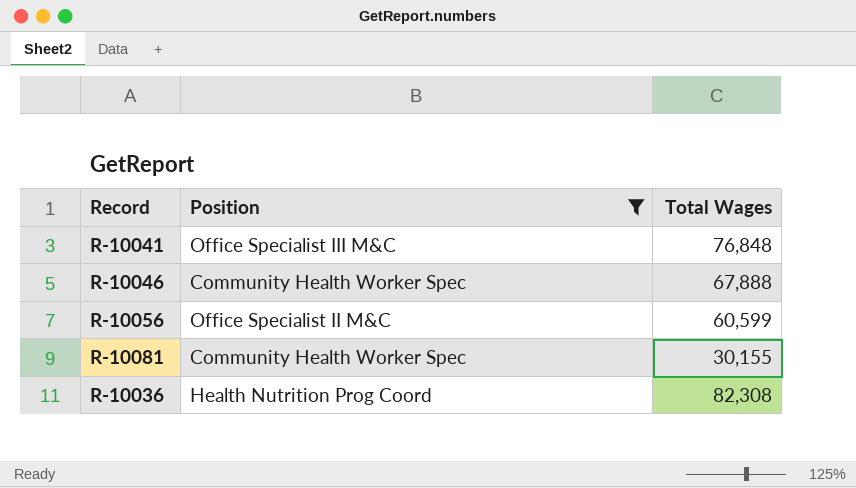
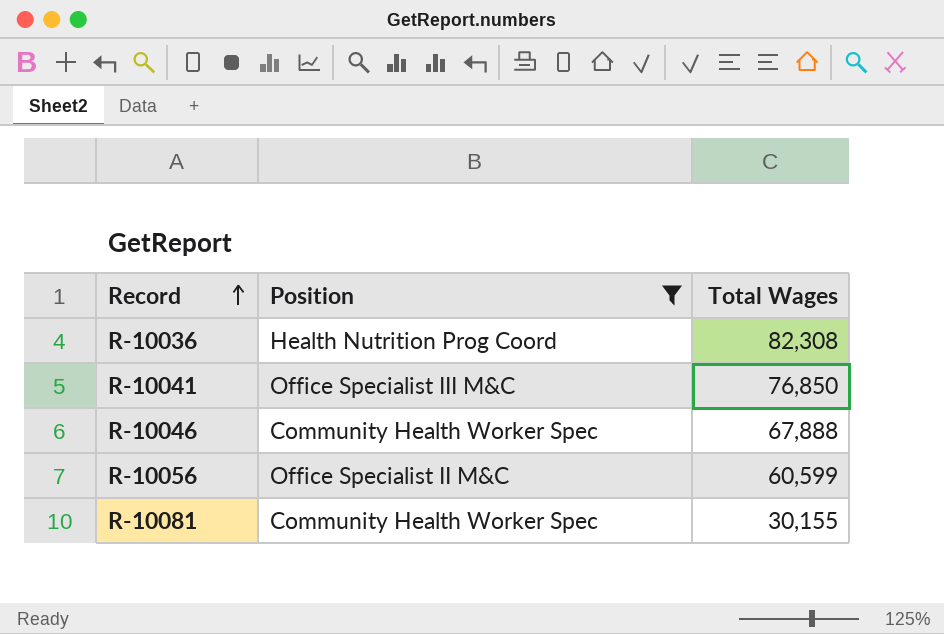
row order: none -> Record ascending
R-10041 | Total Wages: 76,848 -> 76,850

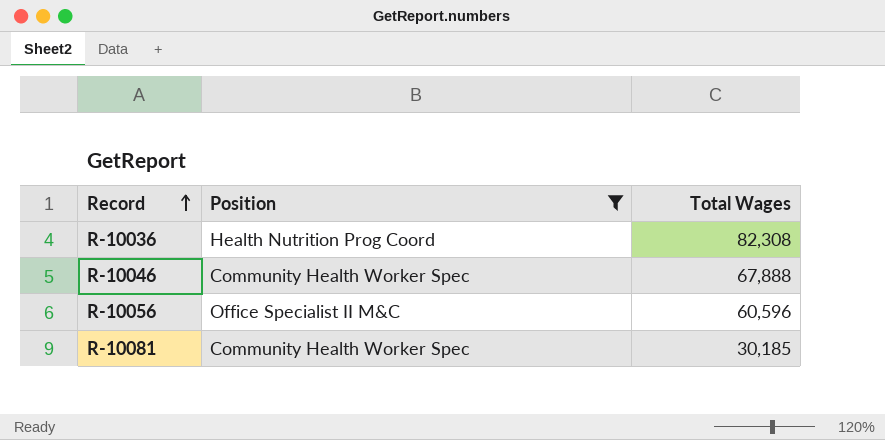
row R-10041: Office Specialist III M&C | 76,850 -> none
R-10056 | Total Wages: 60,599 -> 60,596
R-10081 | Total Wages: 30,155 -> 30,185

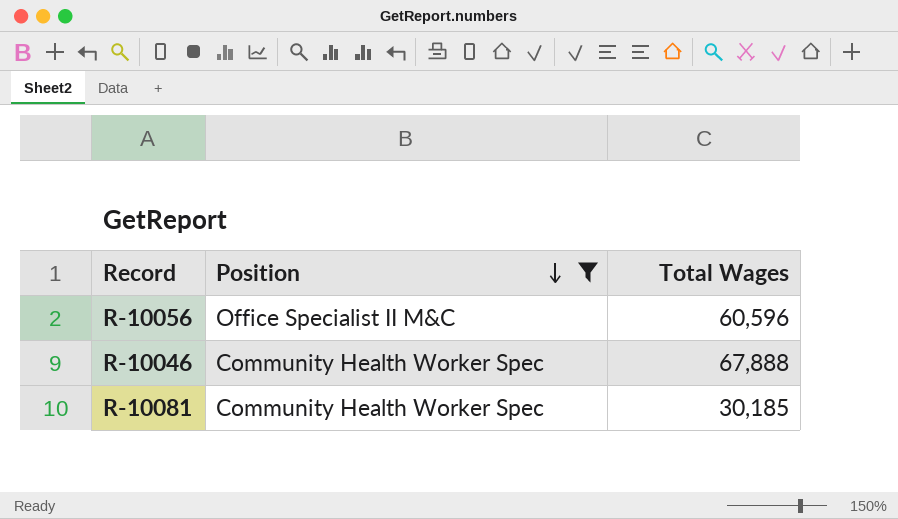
row order: Record ascending -> Position descending
row R-10036: Health Nutrition Prog Coord | 82,308 -> none

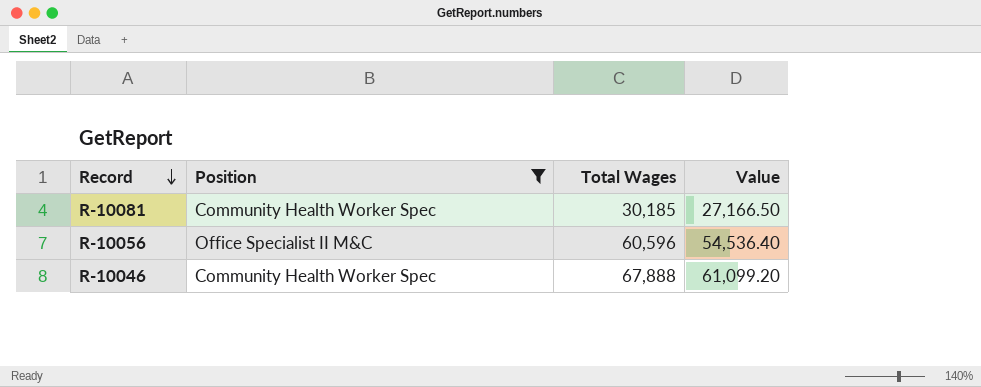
row order: Position descending -> Record descending
column Value | formula: none -> [Total Wages] * 0.9

